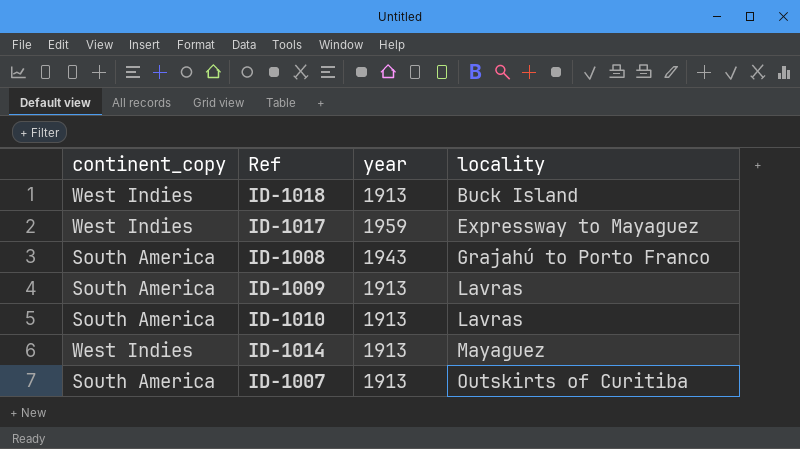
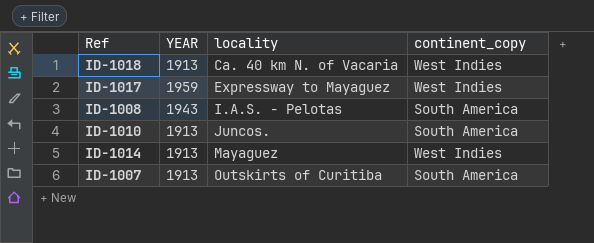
column name: year -> YEAR
column continent_copy | position: 1 -> 4
row ID-1009: South America | 1913 | Lavras -> none
ID-1018 | locality: Buck Island -> Ca. 40 km N. of Vacaria
ID-1008 | locality: Grajahú to Porto Franco -> I.A.S. - Pelotas
ID-1010 | locality: Lavras -> Juncos.

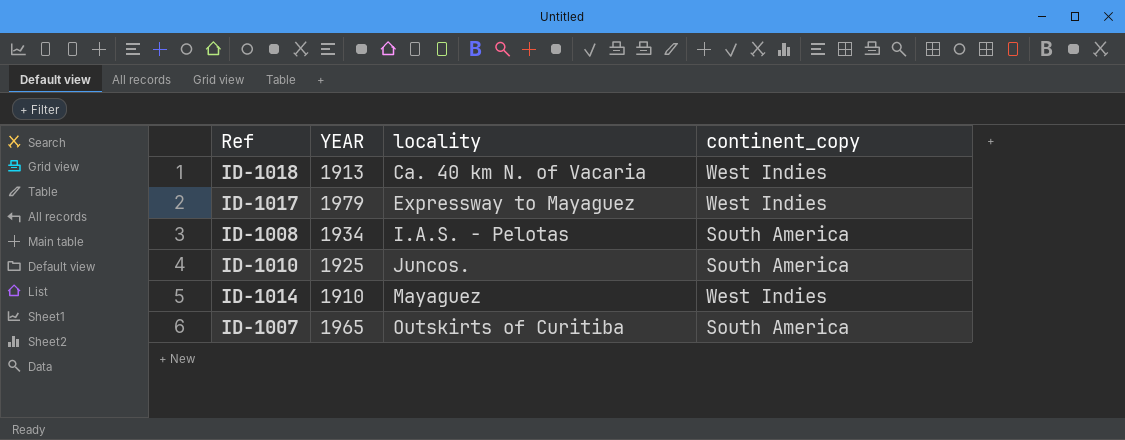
ID-1017 | YEAR: 1959 -> 1979
ID-1008 | YEAR: 1943 -> 1934
ID-1010 | YEAR: 1913 -> 1925
ID-1014 | YEAR: 1913 -> 1910
ID-1007 | YEAR: 1913 -> 1965

